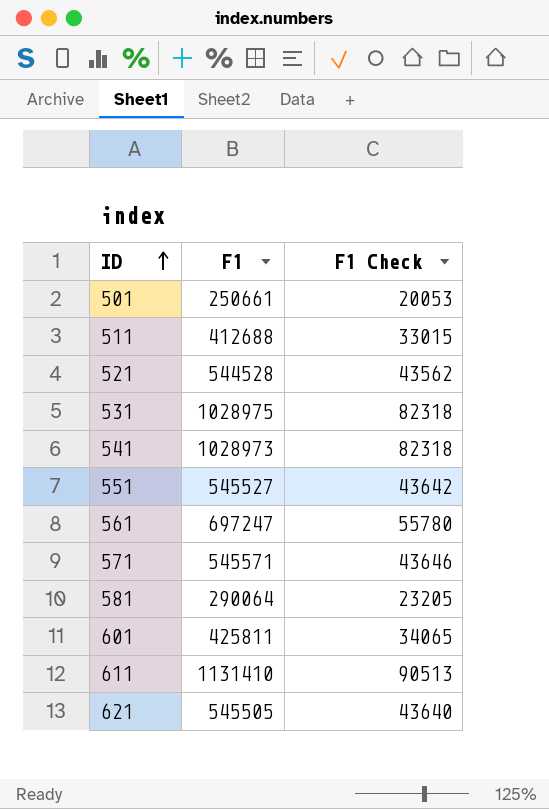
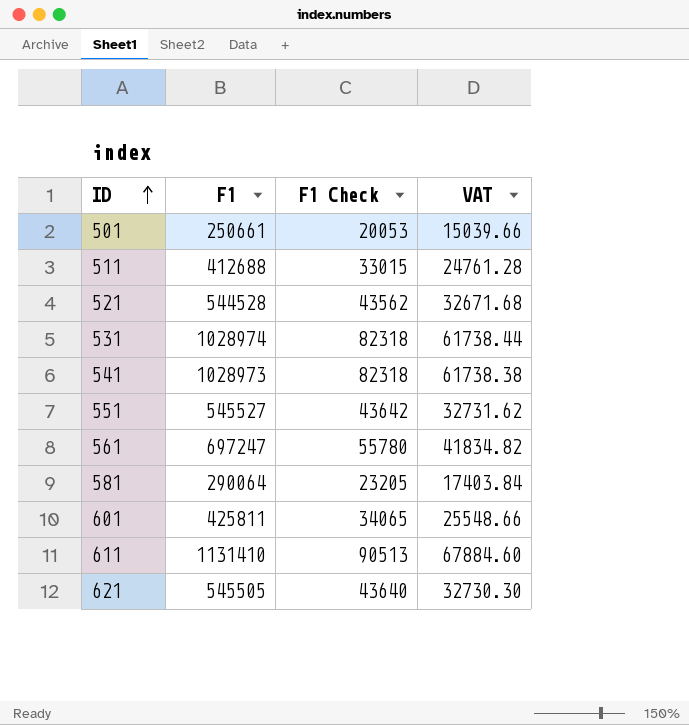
column VAT | formula: none -> [F1] * 0.06
row 571: 545571 | 43646 -> none
531 | F1: 1028975 -> 1028974

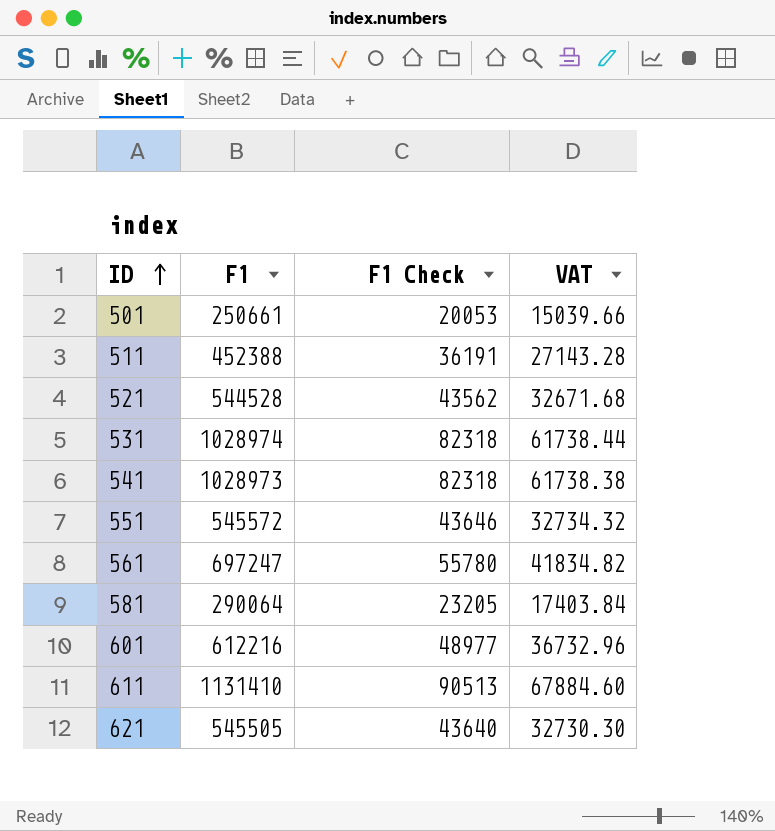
511 | F1: 412688 -> 452388
511 | F1 Check: 33015 -> 36191
511 | VAT: 24761.28 -> 27143.28
551 | F1: 545527 -> 545572
551 | F1 Check: 43642 -> 43646
551 | VAT: 32731.62 -> 32734.32
601 | F1: 425811 -> 612216
601 | F1 Check: 34065 -> 48977
601 | VAT: 25548.66 -> 36732.96

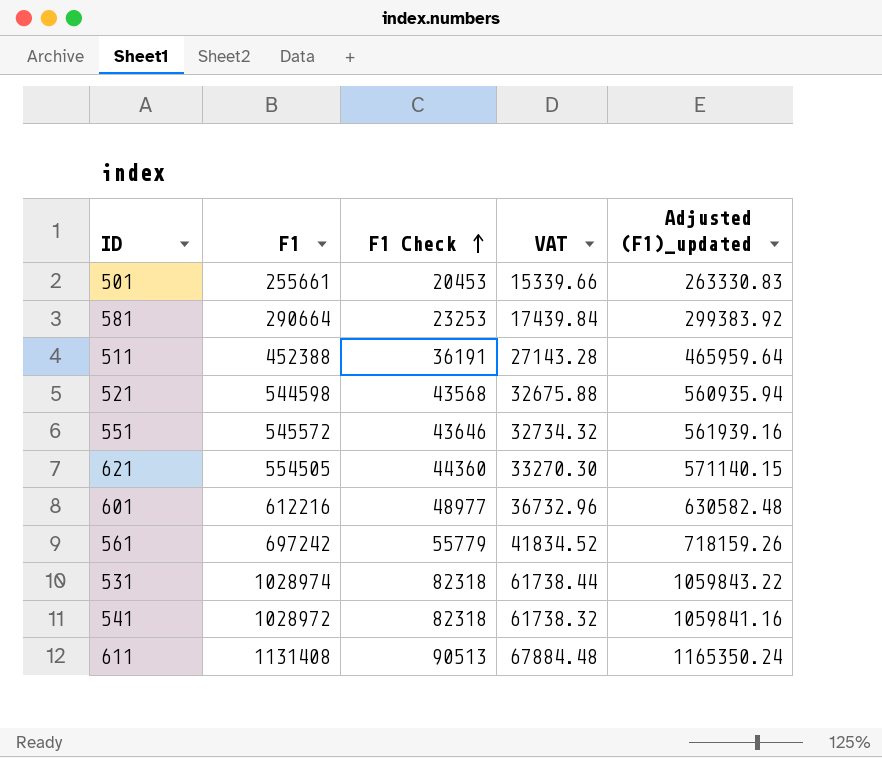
row order: ID ascending -> F1 Check ascending
column Adjusted (F1)_updated | formula: none -> [F1] * 1.03
501 | F1: 250661 -> 255661
501 | F1 Check: 20053 -> 20453
501 | VAT: 15039.66 -> 15339.66
581 | F1: 290064 -> 290664
581 | F1 Check: 23205 -> 23253
581 | VAT: 17403.84 -> 17439.84
521 | F1: 544528 -> 544598
521 | F1 Check: 43562 -> 43568
521 | VAT: 32671.68 -> 32675.88
621 | F1: 545505 -> 554505
621 | F1 Check: 43640 -> 44360
621 | VAT: 32730.30 -> 33270.30
561 | F1: 697247 -> 697242
561 | F1 Check: 55780 -> 55779
561 | VAT: 41834.82 -> 41834.52
541 | F1: 1028973 -> 1028972
541 | VAT: 61738.38 -> 61738.32
611 | F1: 1131410 -> 1131408
611 | VAT: 67884.60 -> 67884.48

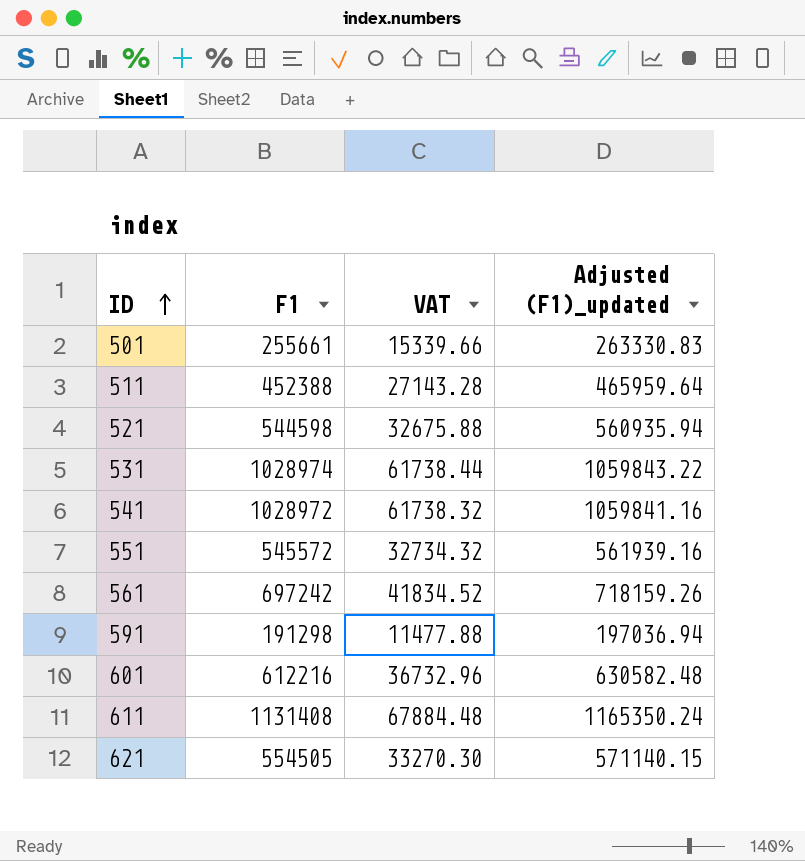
row order: F1 Check ascending -> ID ascending
column F1 Check | formula: [F1] * 0.08 -> none
row 581: 290664 | 23253 | 17439.84 | 299383.92 -> none
row 591: none -> 191298 | 11477.88 | 197036.94

